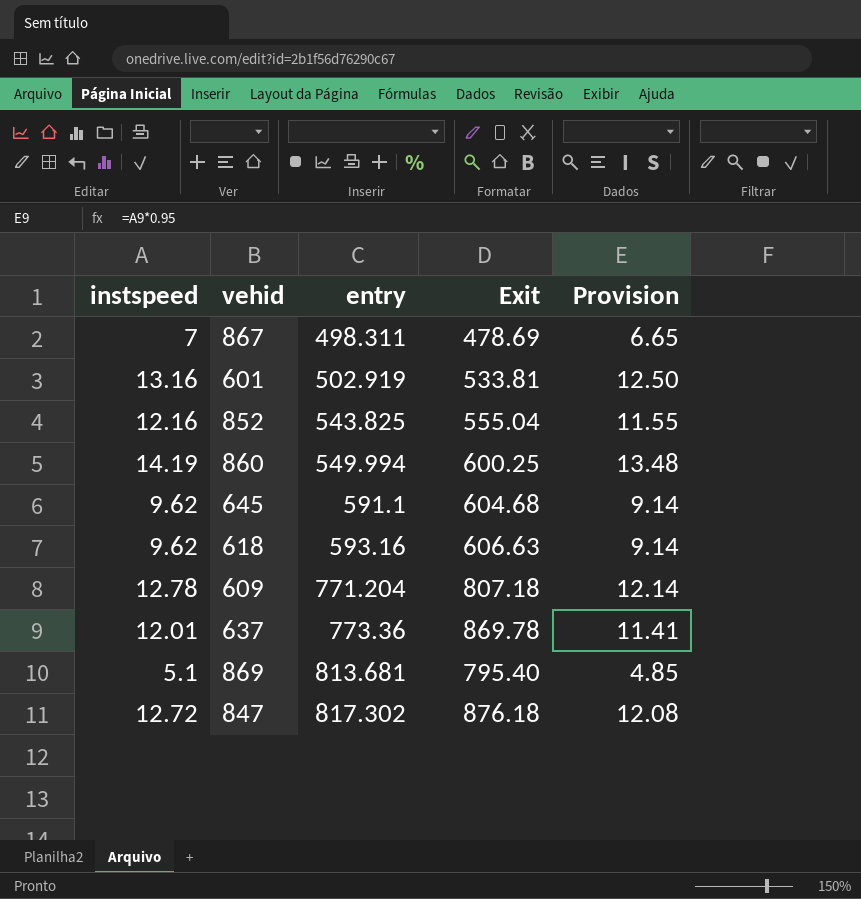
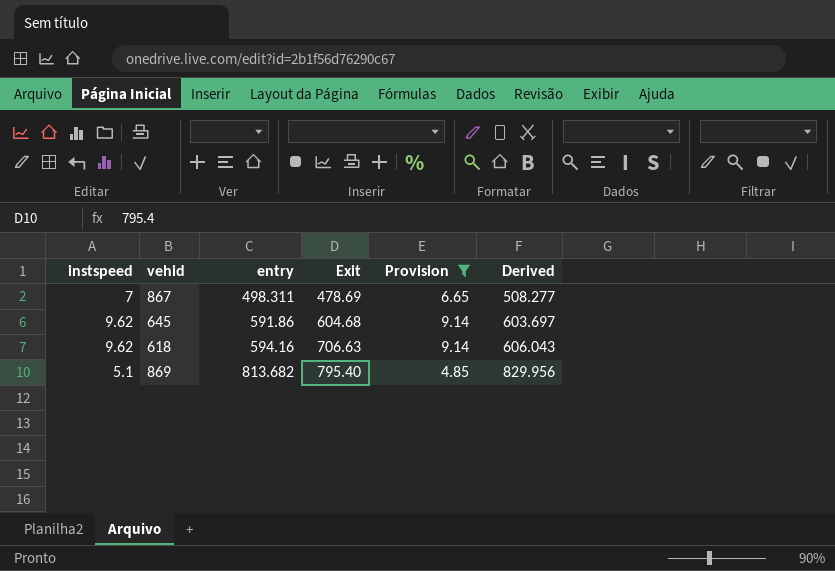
filter: none -> Provision <= 9.14
column Derived | formula: none -> [entry] * 1.02
645 | entry: 591.1 -> 591.86
618 | entry: 593.16 -> 594.16
618 | Exit: 606.63 -> 706.63
869 | entry: 813.681 -> 813.682

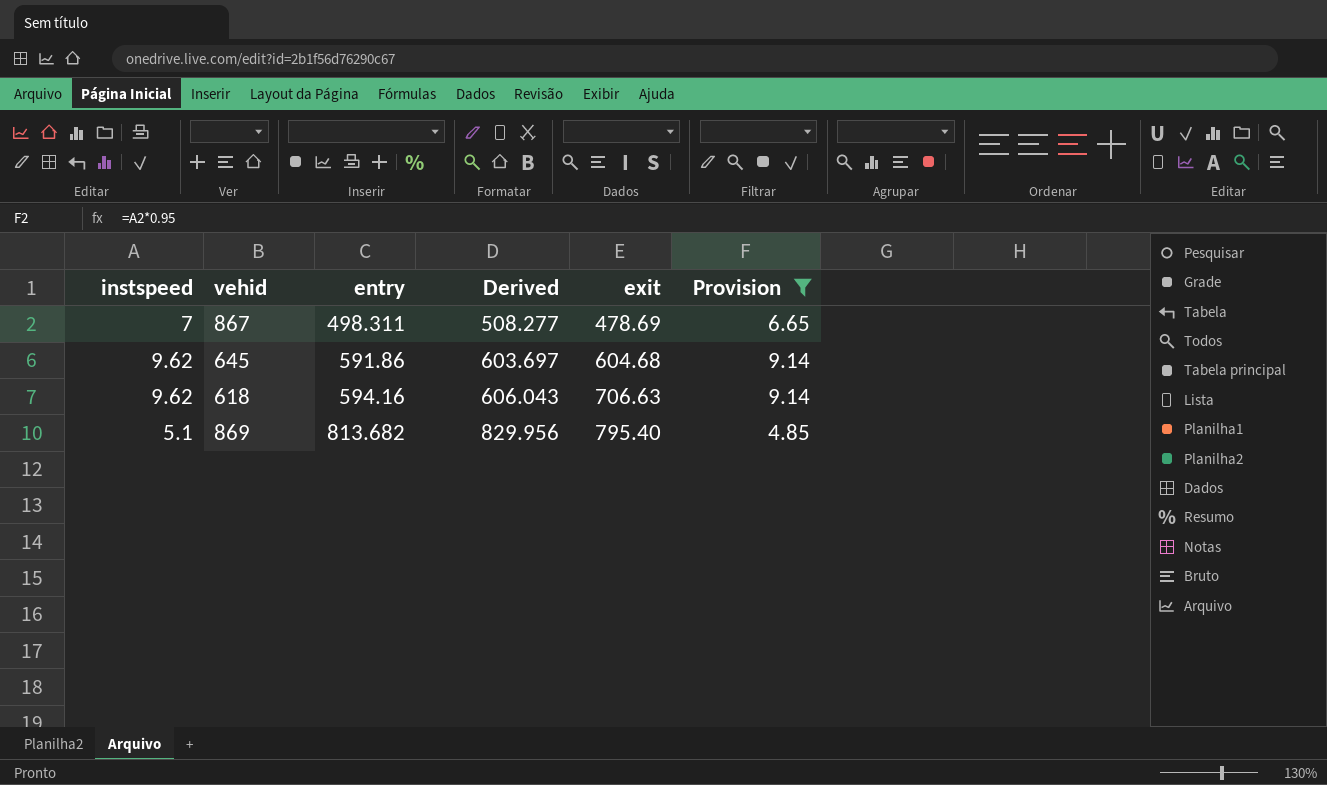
column Derived | position: 6 -> 4
column name: Exit -> exit

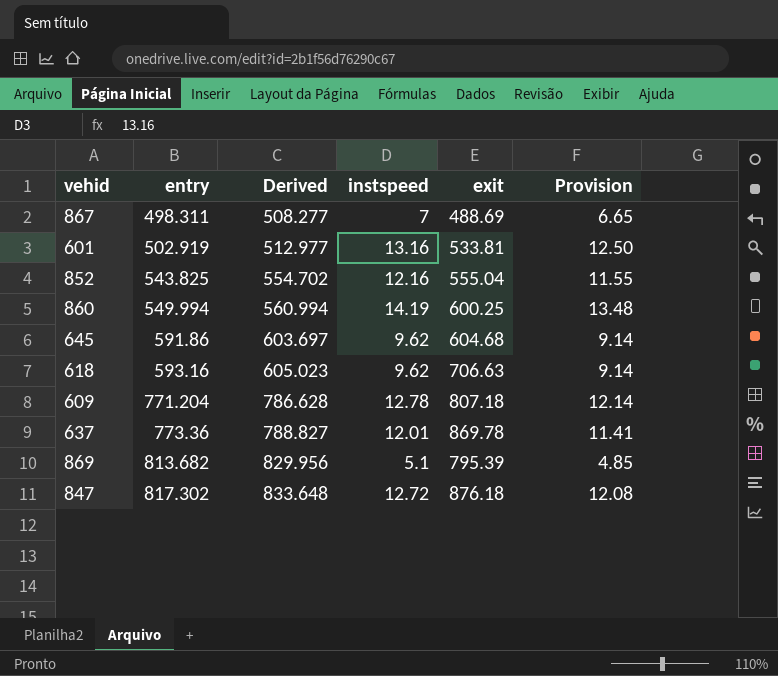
filter: Provision <= 9.14 -> none
column instspeed | position: 1 -> 4
867 | exit: 478.69 -> 488.69
618 | entry: 594.16 -> 593.16
618 | Derived: 606.043 -> 605.023
869 | exit: 795.40 -> 795.39

